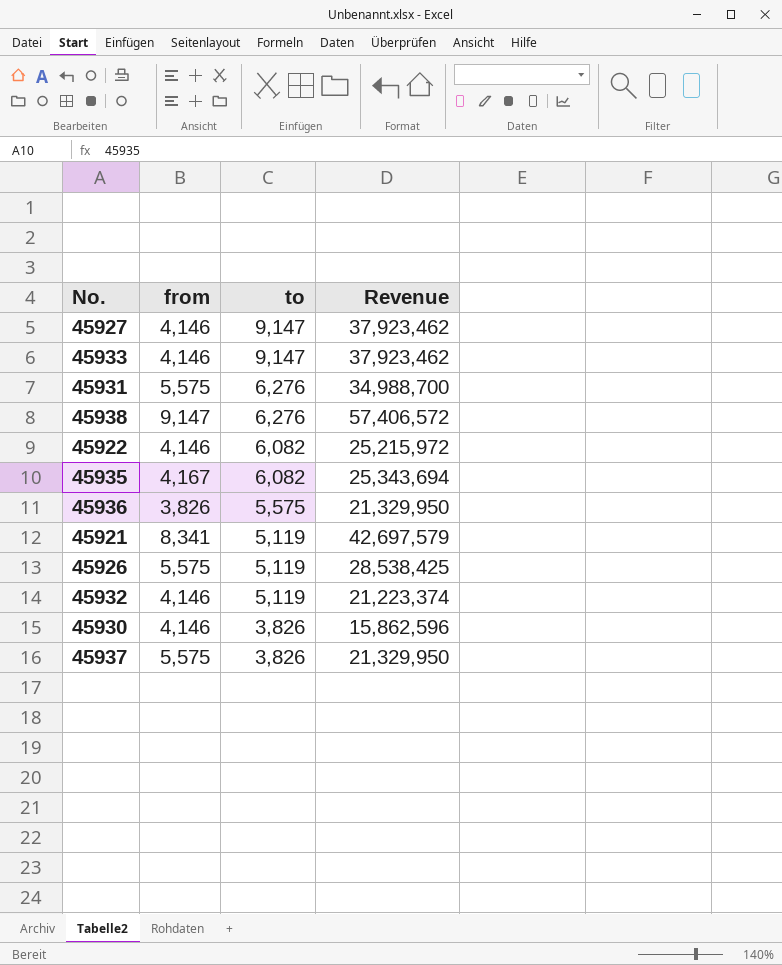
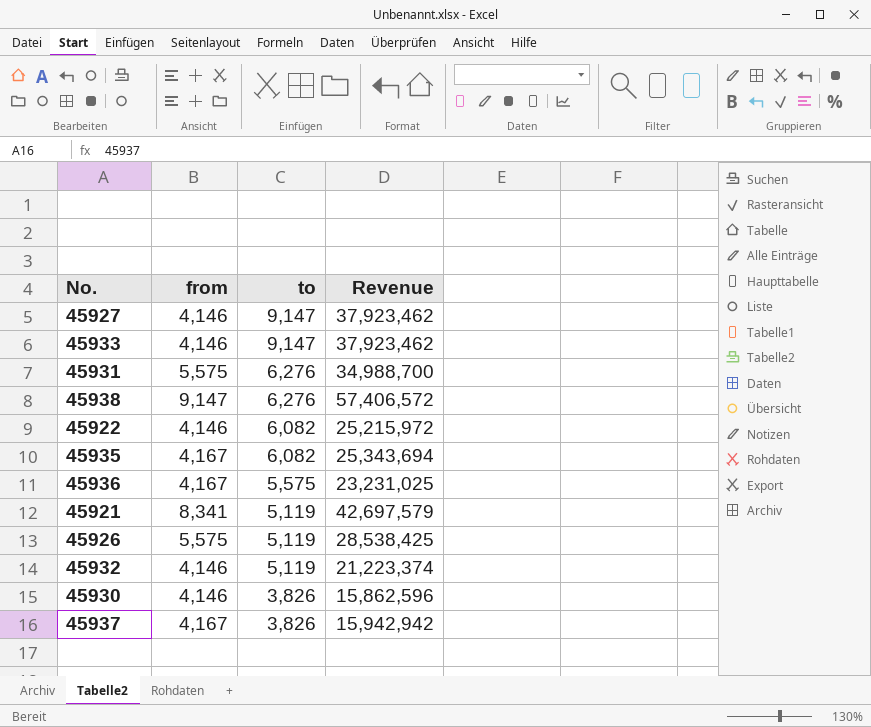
45936 | from: 3,826 -> 4,167
45936 | Revenue: 21,329,950 -> 23,231,025
45937 | from: 5,575 -> 4,167
45937 | Revenue: 21,329,950 -> 15,942,942

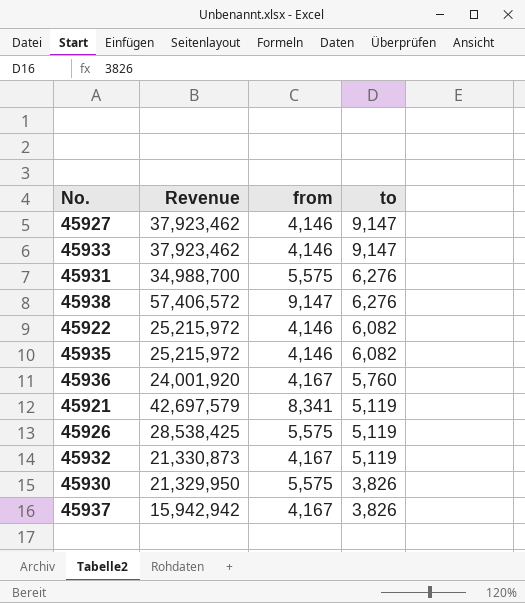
column Revenue | position: 4 -> 2
45935 | Revenue: 25,343,694 -> 25,215,972
45935 | from: 4,167 -> 4,146
45936 | Revenue: 23,231,025 -> 24,001,920
45936 | to: 5,575 -> 5,760
45932 | Revenue: 21,223,374 -> 21,330,873
45932 | from: 4,146 -> 4,167
45930 | Revenue: 15,862,596 -> 21,329,950
45930 | from: 4,146 -> 5,575

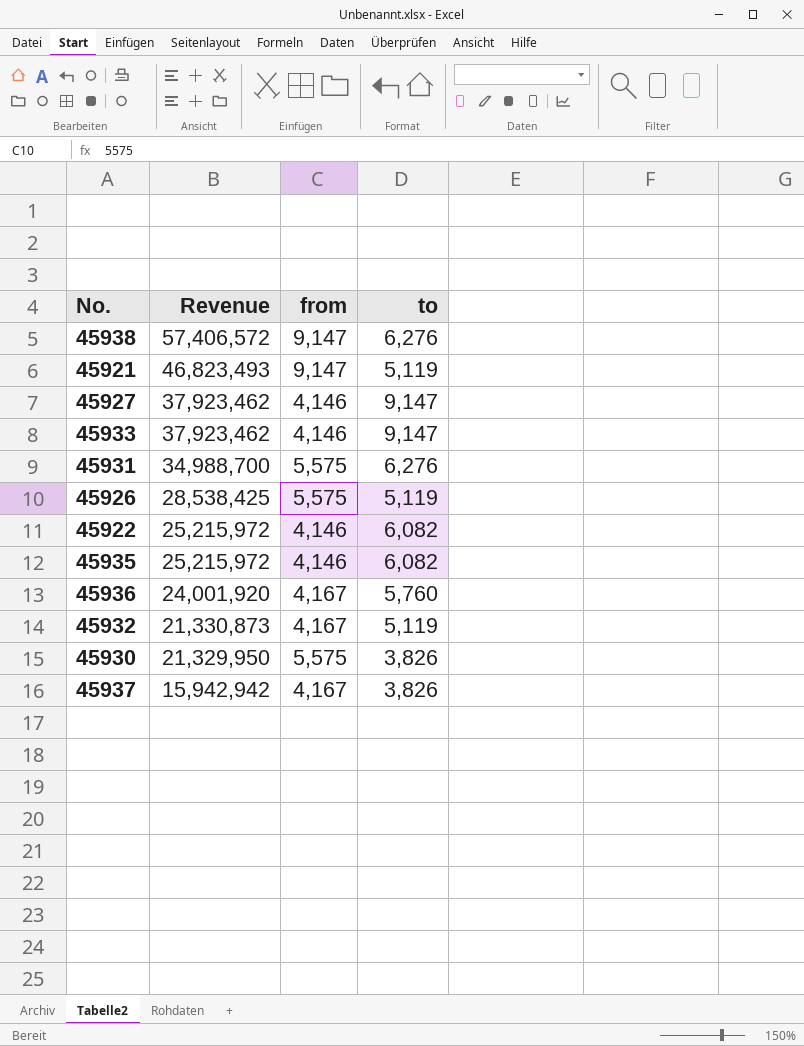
row order: to descending -> Revenue descending
45921 | Revenue: 42,697,579 -> 46,823,493
45921 | from: 8,341 -> 9,147

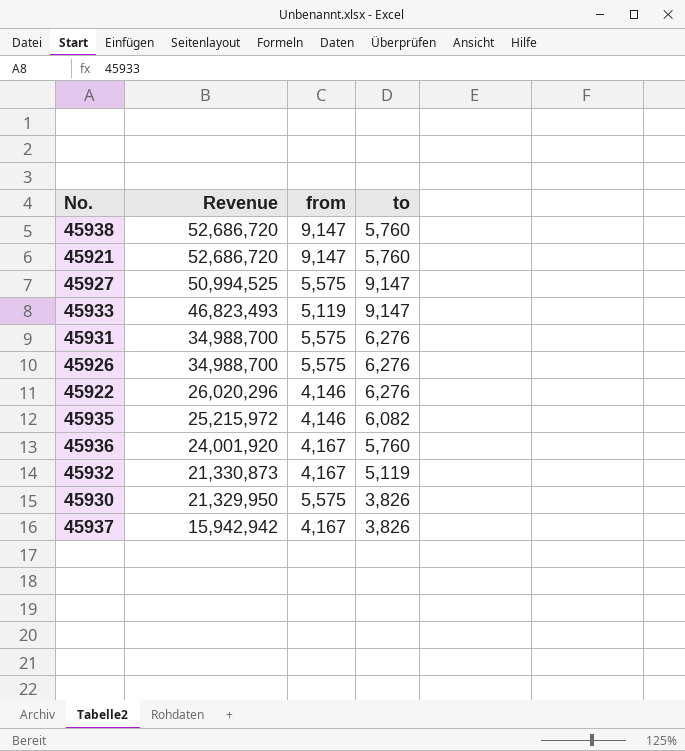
45938 | Revenue: 57,406,572 -> 52,686,720
45938 | to: 6,276 -> 5,760
45921 | Revenue: 46,823,493 -> 52,686,720
45921 | to: 5,119 -> 5,760
45927 | Revenue: 37,923,462 -> 50,994,525
45927 | from: 4,146 -> 5,575
45933 | Revenue: 37,923,462 -> 46,823,493
45933 | from: 4,146 -> 5,119
45926 | Revenue: 28,538,425 -> 34,988,700
45926 | to: 5,119 -> 6,276
45922 | Revenue: 25,215,972 -> 26,020,296
45922 | to: 6,082 -> 6,276

